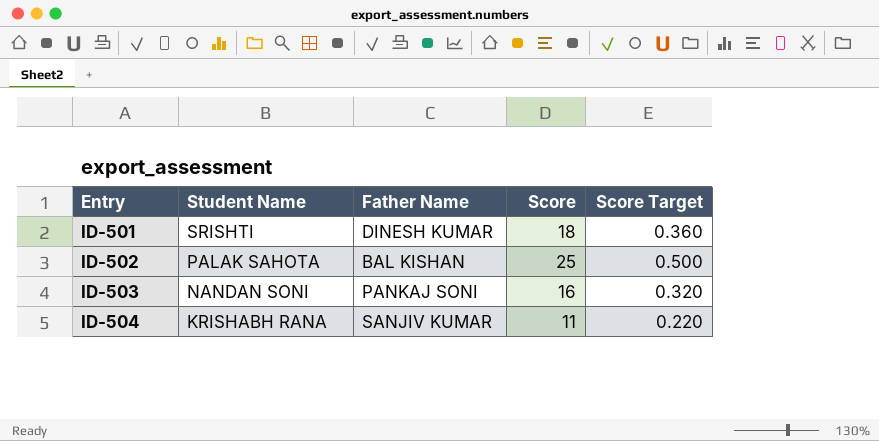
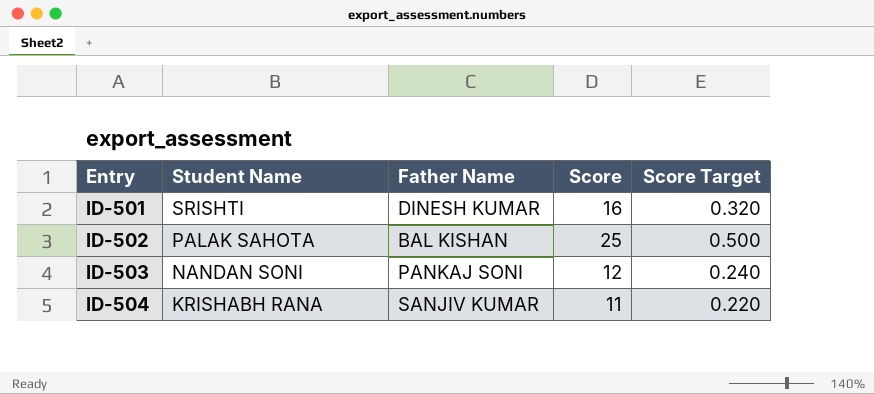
ID-501 | Score: 18 -> 16
ID-501 | Score Target: 0.360 -> 0.320
ID-503 | Score: 16 -> 12
ID-503 | Score Target: 0.320 -> 0.240

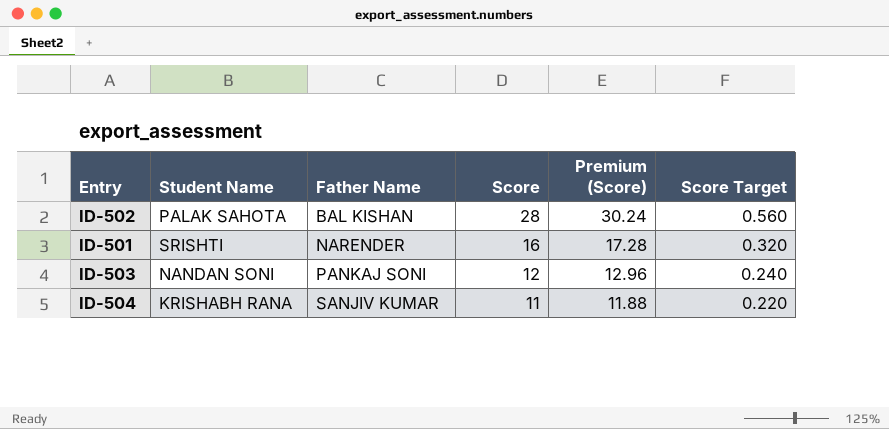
row order: Entry ascending -> Father Name ascending
column Premium (Score) | formula: none -> [Score] * 1.08
ID-502 | Score: 25 -> 28
ID-502 | Score Target: 0.500 -> 0.560
ID-501 | Father Name: DINESH KUMAR -> NARENDER

